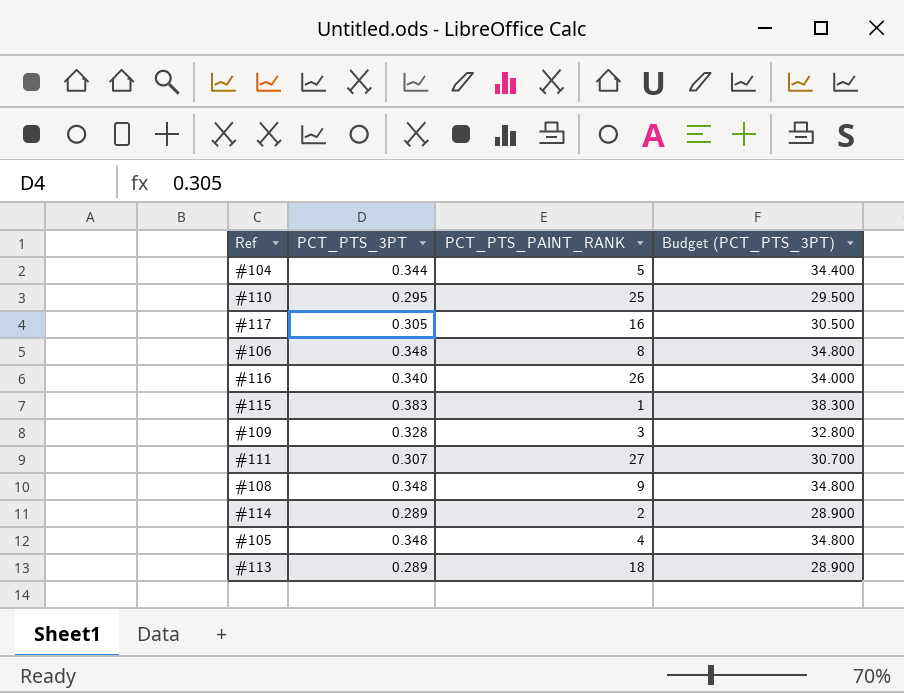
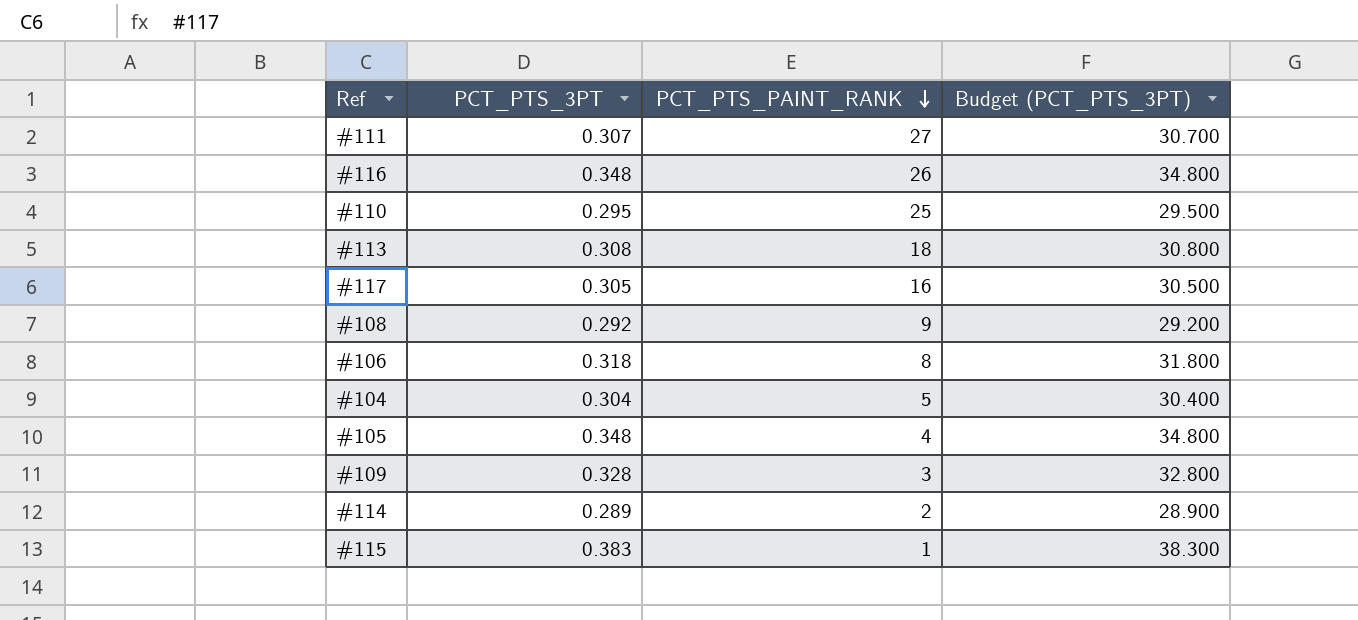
row order: none -> PCT_PTS_PAINT_RANK descending
#116 | PCT_PTS_3PT: 0.340 -> 0.348
#116 | Budget (PCT_PTS_3PT): 34.000 -> 34.800
#113 | PCT_PTS_3PT: 0.289 -> 0.308
#113 | Budget (PCT_PTS_3PT): 28.900 -> 30.800
#108 | PCT_PTS_3PT: 0.348 -> 0.292
#108 | Budget (PCT_PTS_3PT): 34.800 -> 29.200
#106 | PCT_PTS_3PT: 0.348 -> 0.318
#106 | Budget (PCT_PTS_3PT): 34.800 -> 31.800
#104 | PCT_PTS_3PT: 0.344 -> 0.304
#104 | Budget (PCT_PTS_3PT): 34.400 -> 30.400

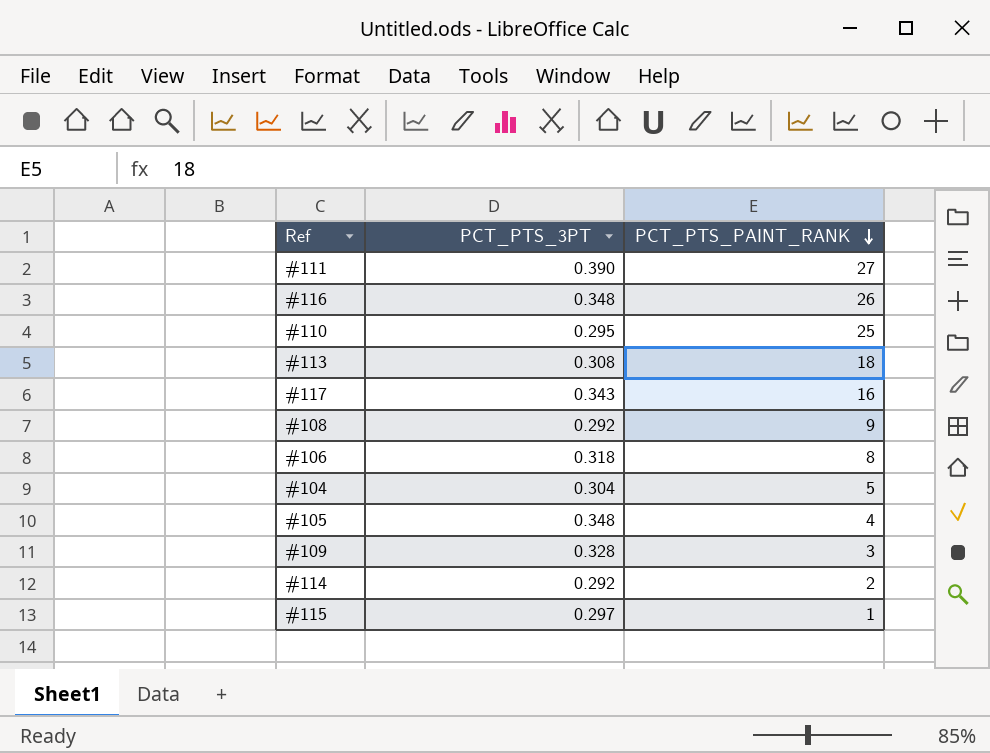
column Budget (PCT_PTS_3PT) | formula: [PCT_PTS_3PT] * 100 -> none
#111 | PCT_PTS_3PT: 0.307 -> 0.390
#117 | PCT_PTS_3PT: 0.305 -> 0.343
#114 | PCT_PTS_3PT: 0.289 -> 0.292
#115 | PCT_PTS_3PT: 0.383 -> 0.297

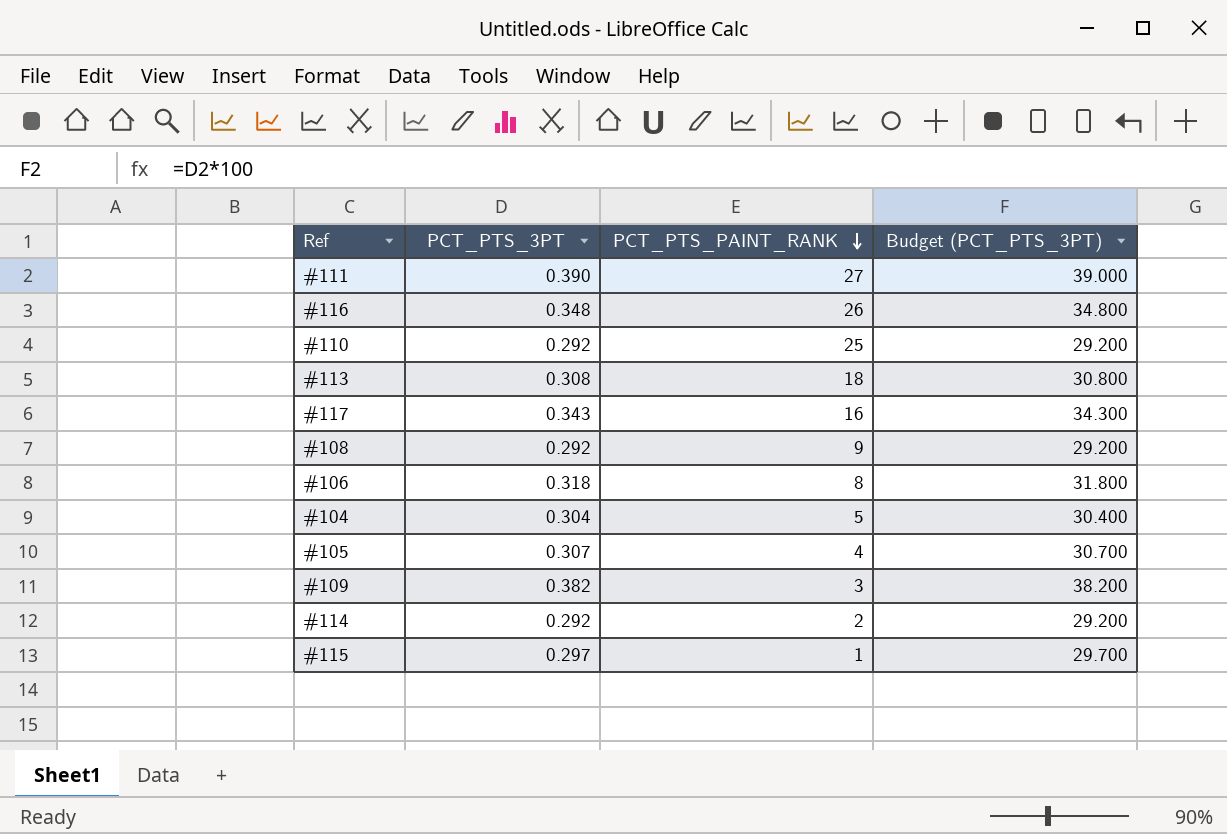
column Budget (PCT_PTS_3PT) | formula: none -> [PCT_PTS_3PT] * 100
#110 | PCT_PTS_3PT: 0.295 -> 0.292
#105 | PCT_PTS_3PT: 0.348 -> 0.307
#109 | PCT_PTS_3PT: 0.328 -> 0.382

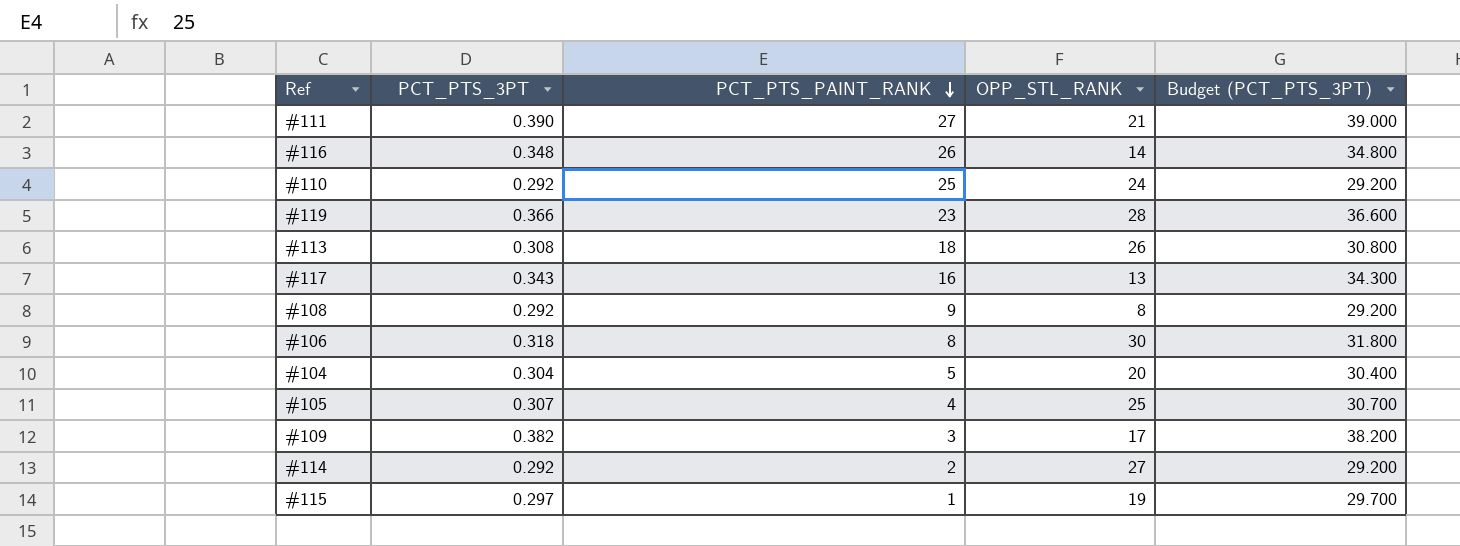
column OPP_STL_RANK | position: none -> 4
row #119: none -> 0.366 | 23 | 28 | 36.600

